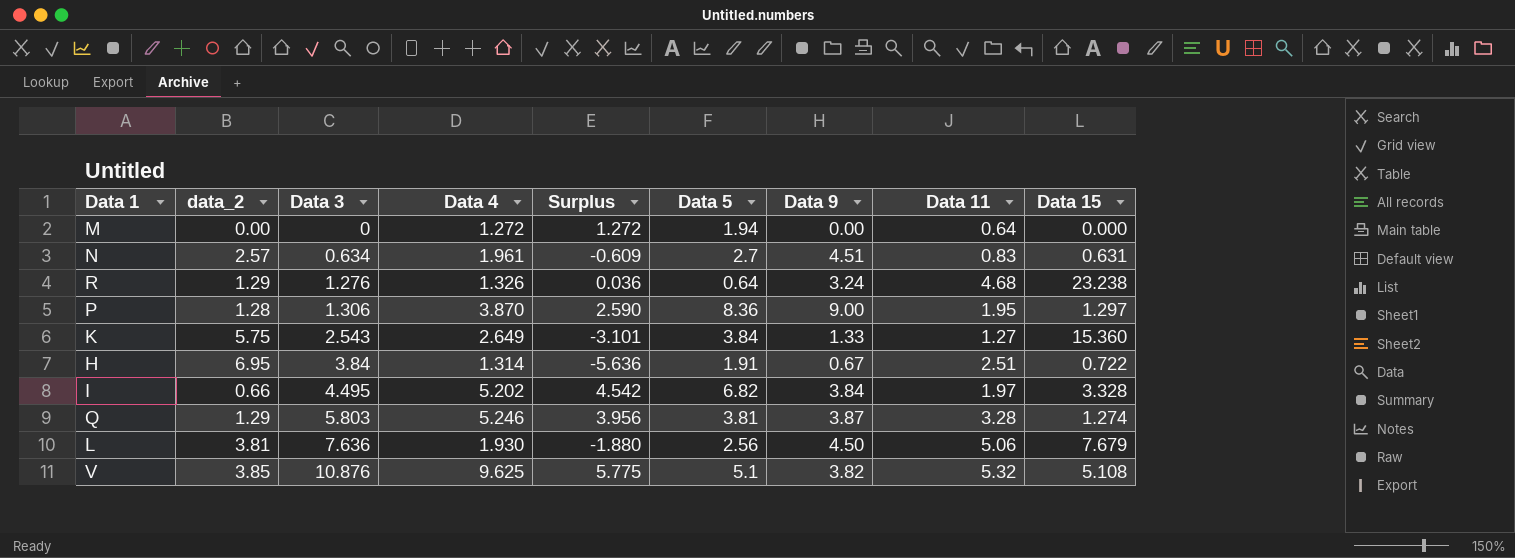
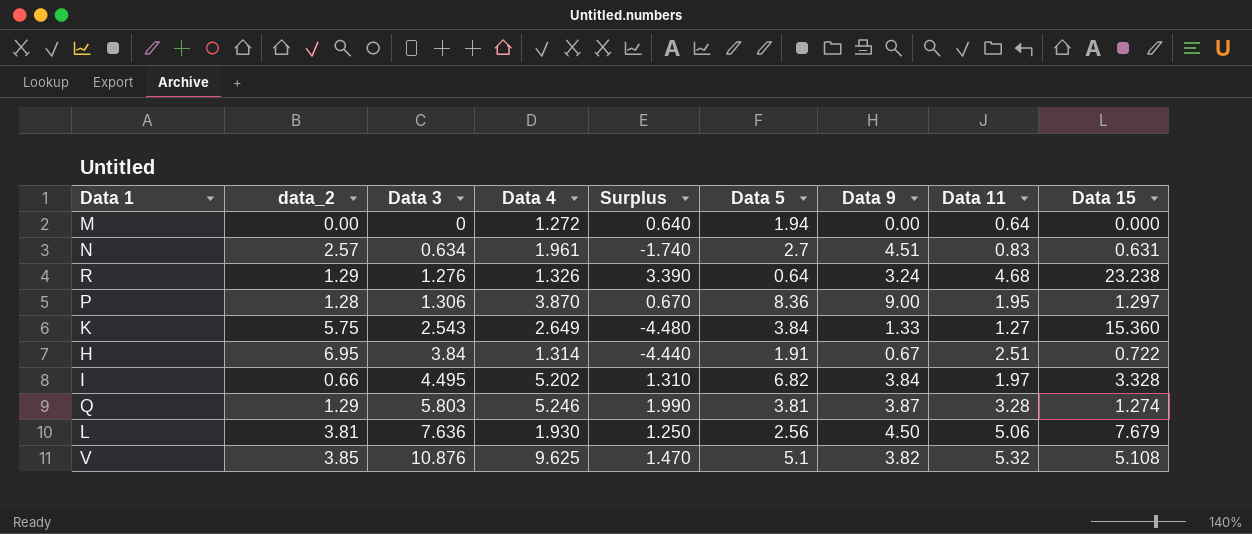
column Surplus | formula: [Data 4] - [data_2] -> [Data 11] - [data_2]

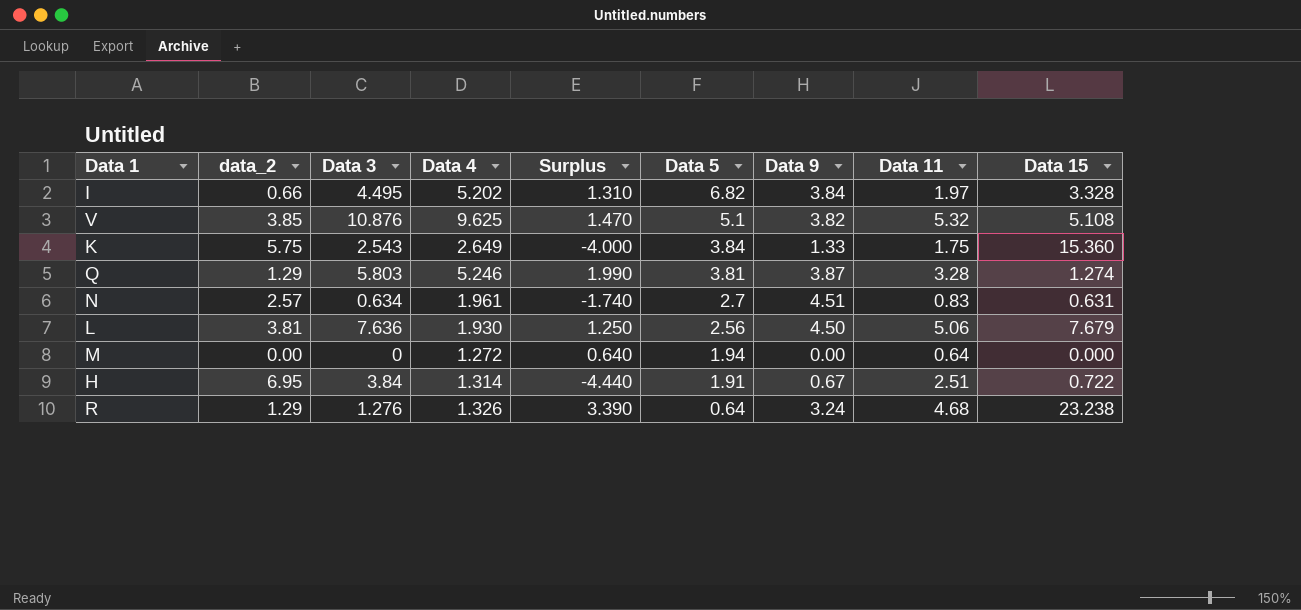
row order: Data 3 ascending -> Data 5 descending
row P: 1.28 | 1.306 | 3.870 | 0.670 | 8.36 | 9.00 | 1.95 | 1.297 -> none
K | Surplus: -4.480 -> -4.000
K | Data 11: 1.27 -> 1.75

